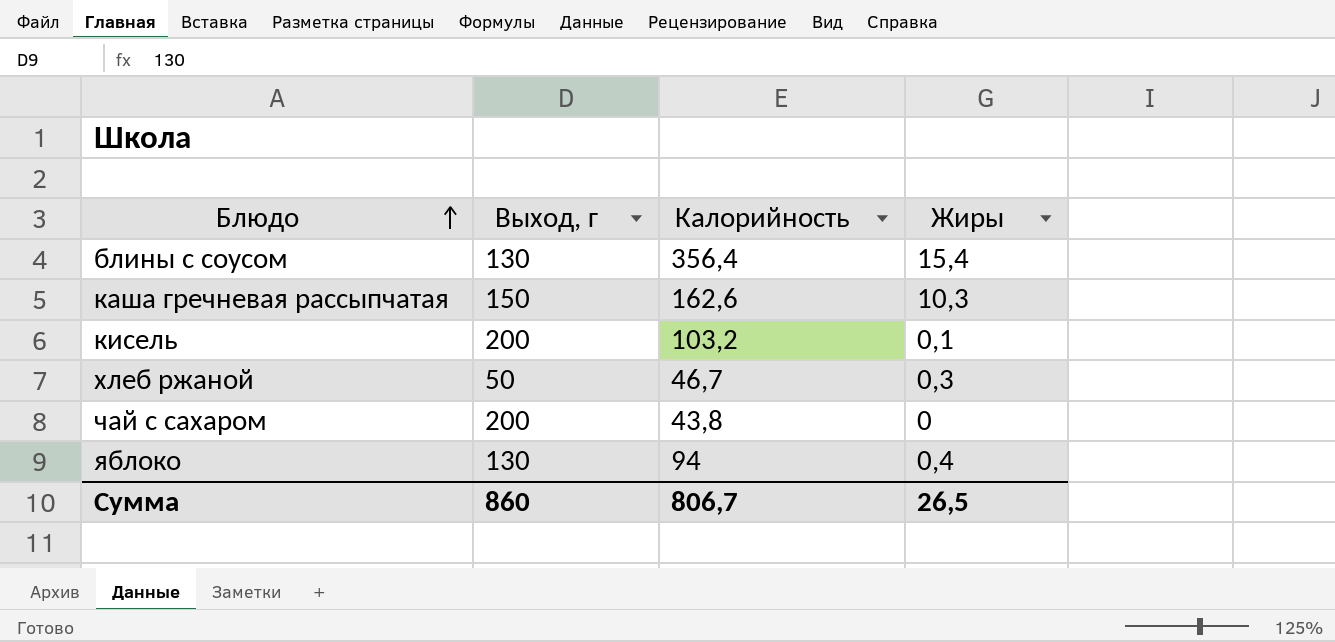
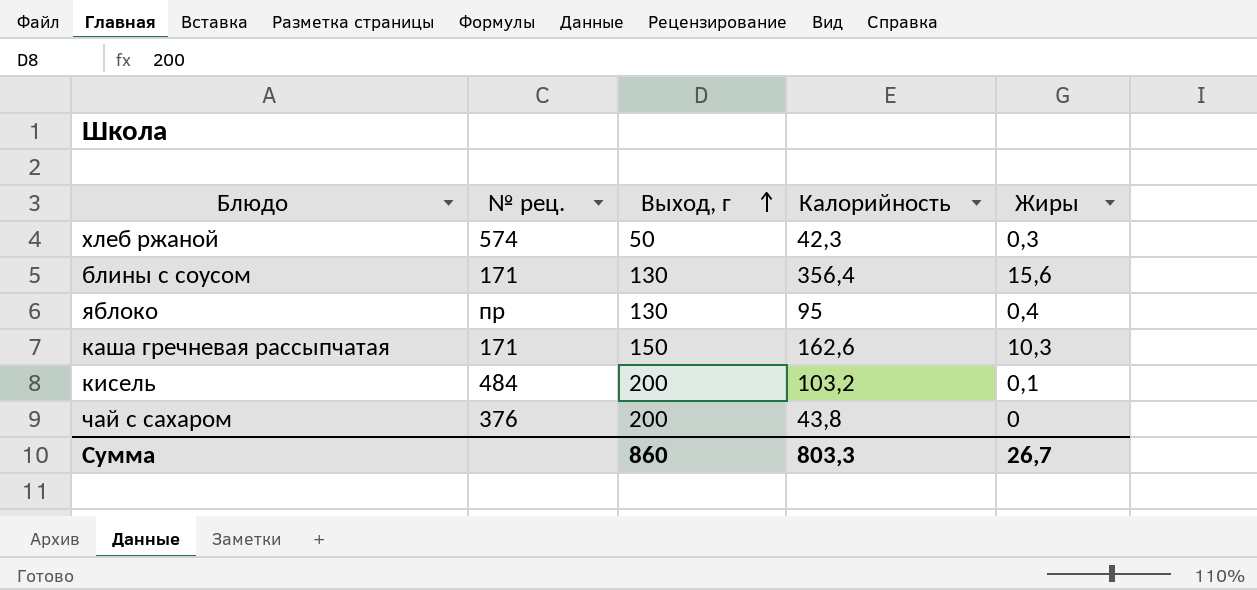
row order: Блюдо ascending -> Выход, г ascending
column № рец. | position: none -> 2
хлеб ржаной | Калорийность: 46,7 -> 42,3
блины с соусом | Жиры: 15,4 -> 15,6
яблоко | Калорийность: 94 -> 95
Сумма | Калорийность: 806,7 -> 803,3
Сумма | Жиры: 26,5 -> 26,7

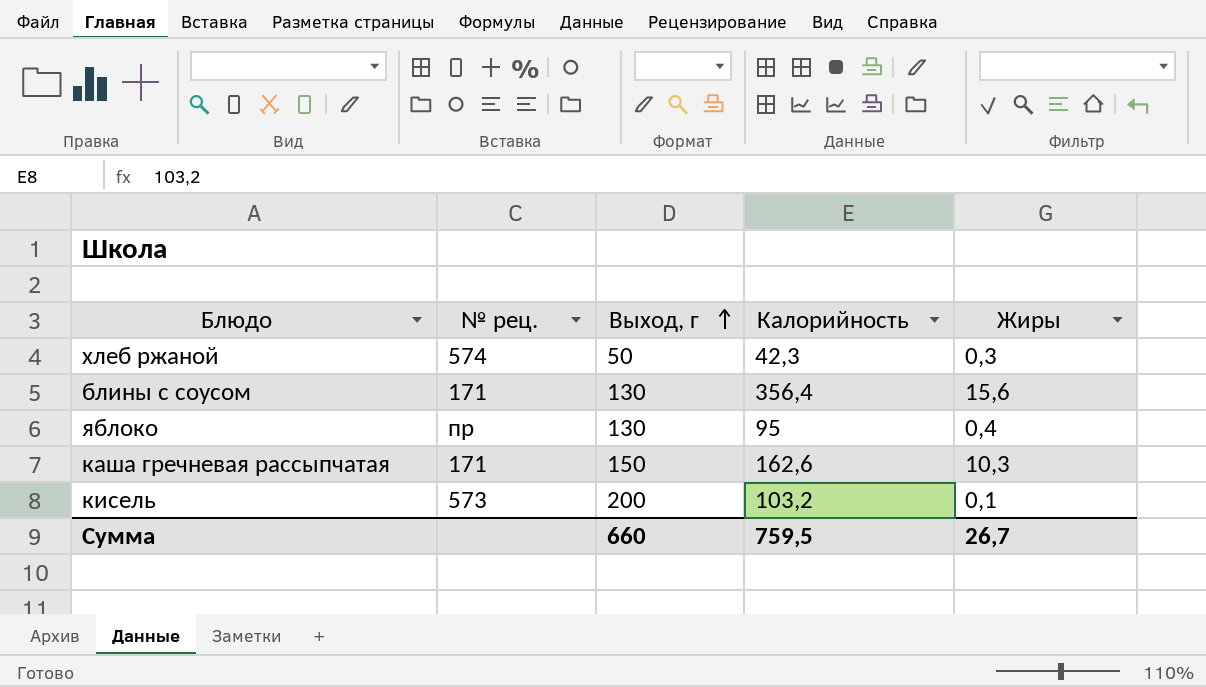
row чай с сахаром: 376 | 200 | 43,8 | 0 -> none
кисель | № рец.: 484 -> 573
Сумма | Выход, г: 860 -> 660
Сумма | Калорийность: 803,3 -> 759,5

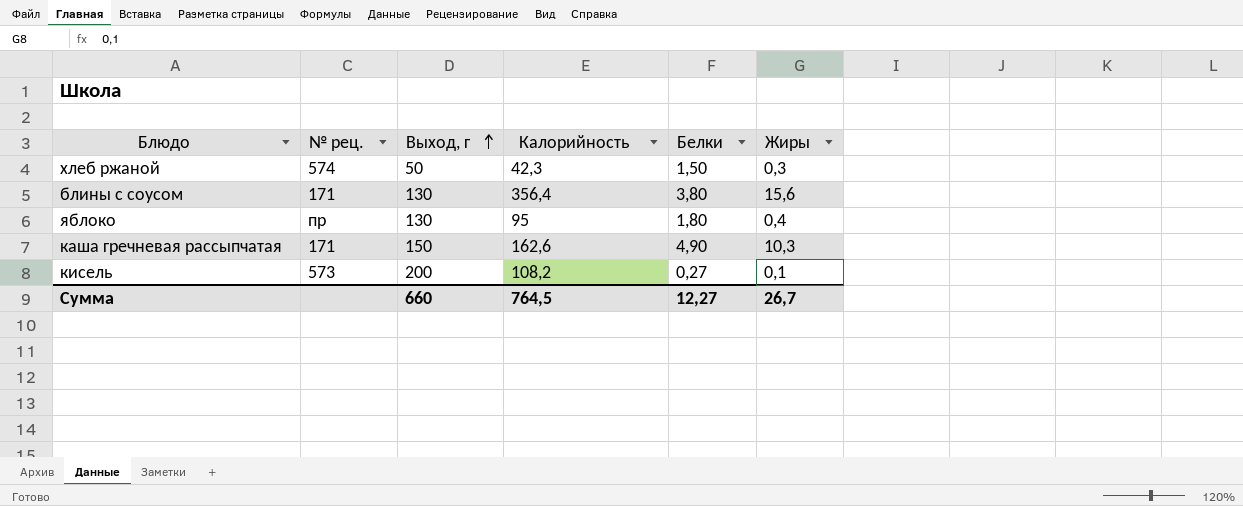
column Белки | position: none -> 5
кисель | Калорийность: 103,2 -> 108,2
Сумма | Калорийность: 759,5 -> 764,5

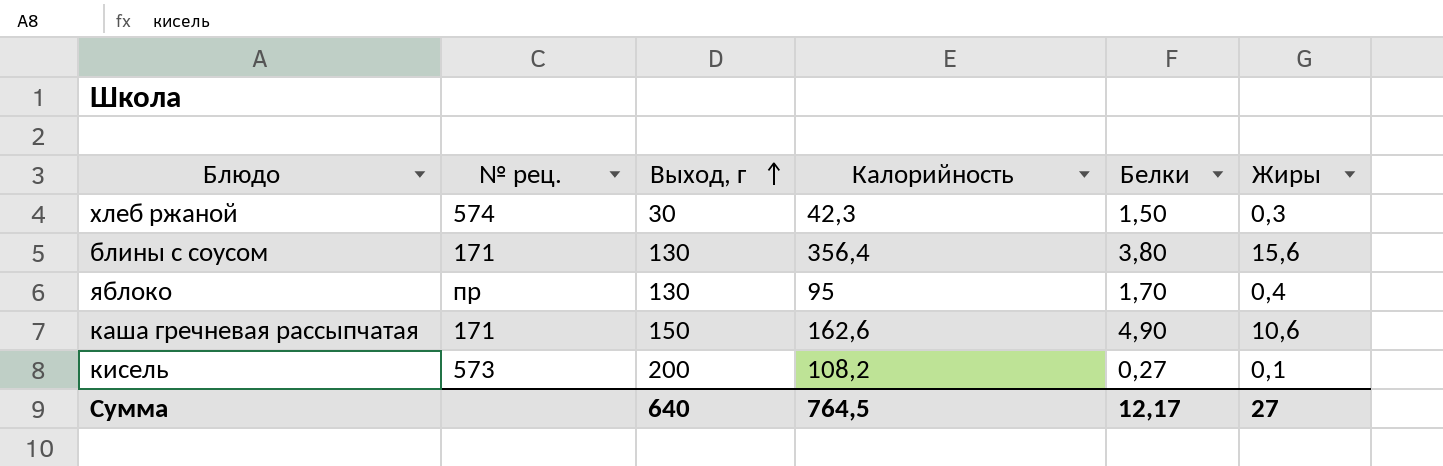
хлеб ржаной | Выход, г: 50 -> 30
яблоко | Белки: 1,80 -> 1,70
каша гречневая рассыпчатая | Жиры: 10,3 -> 10,6
Сумма | Выход, г: 660 -> 640
Сумма | Белки: 12,27 -> 12,17
Сумма | Жиры: 26,7 -> 27

